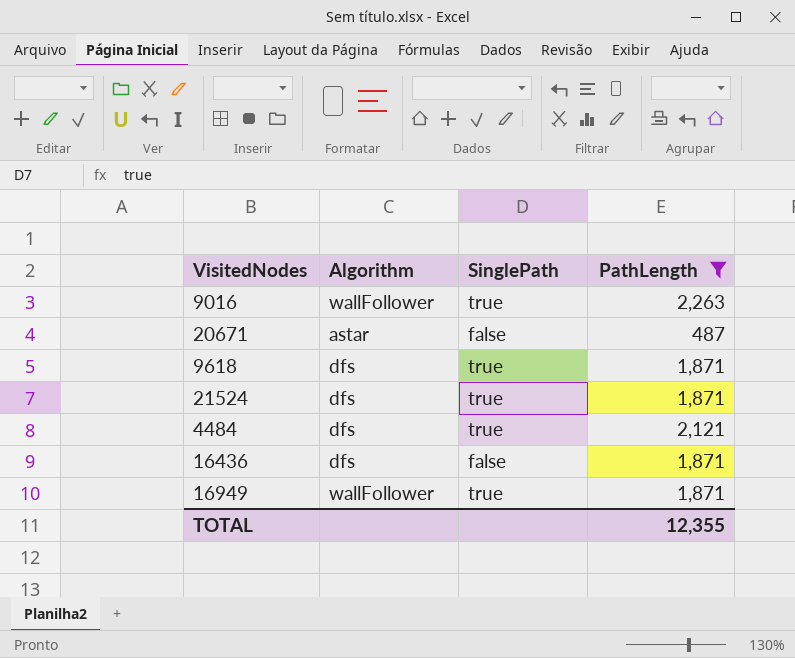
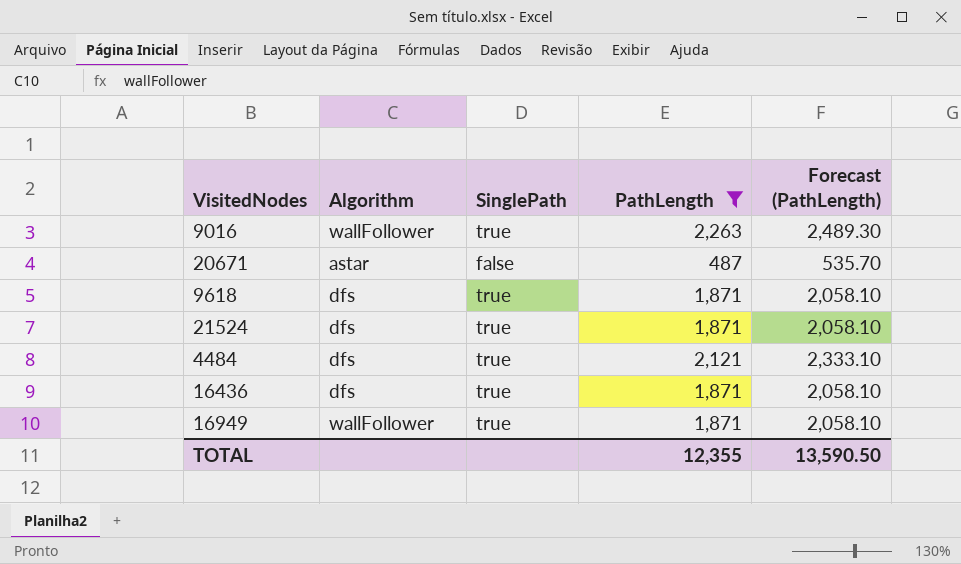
column Forecast (PathLength) | formula: none -> [PathLength] * 1.1
16436 | SinglePath: false -> true

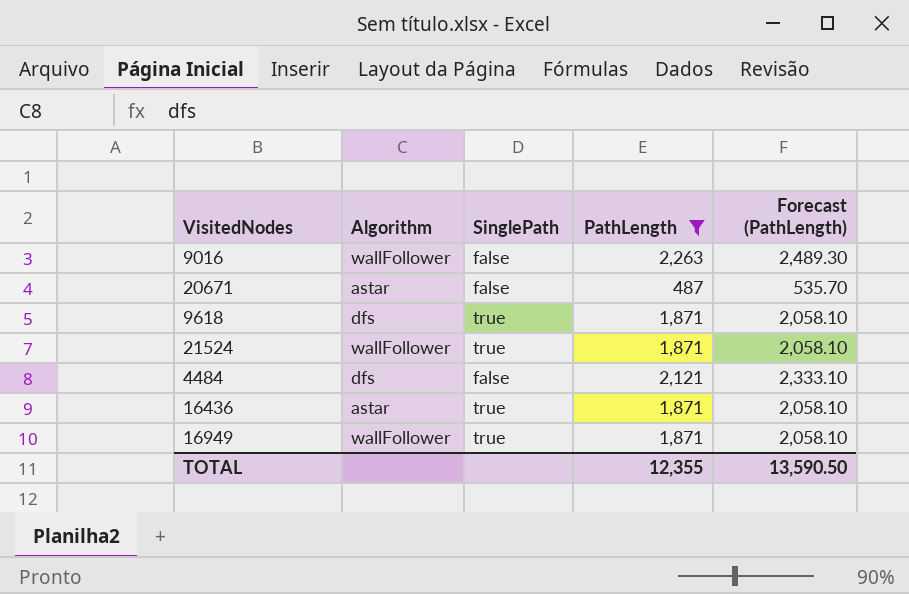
9016 | SinglePath: true -> false
21524 | Algorithm: dfs -> wallFollower
4484 | SinglePath: true -> false
16436 | Algorithm: dfs -> astar

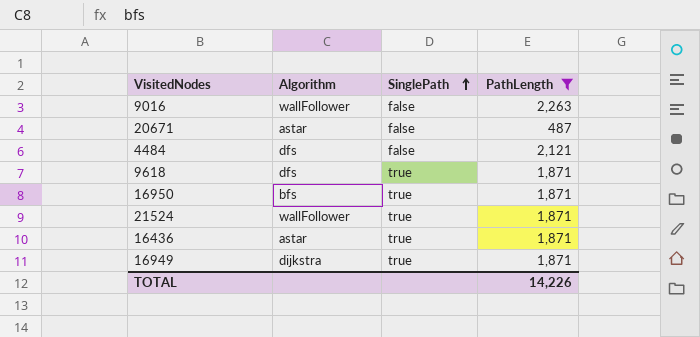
row order: none -> SinglePath ascending
column Forecast (PathLength) | formula: [PathLength] * 1.1 -> none
row 16950: none -> bfs | true | 1,871
16949 | Algorithm: wallFollower -> dijkstra
TOTAL | PathLength: 12,355 -> 14,226

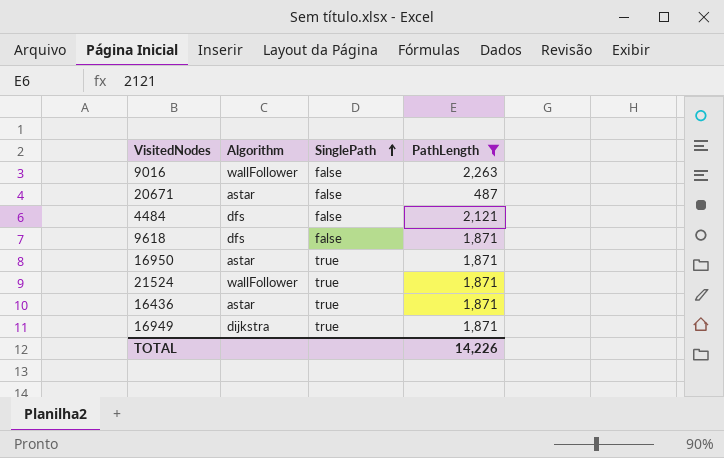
9618 | SinglePath: true -> false
16950 | Algorithm: bfs -> astar

